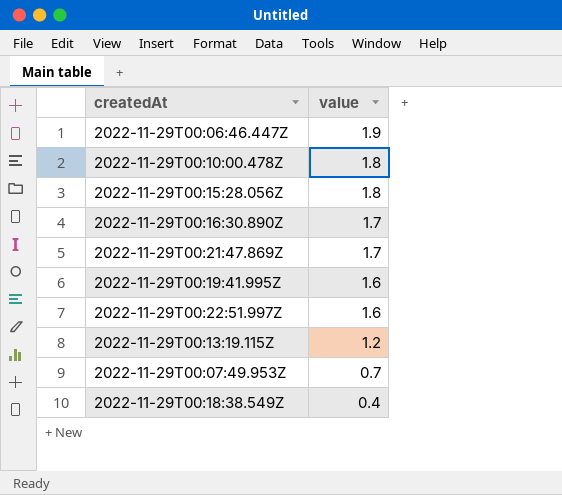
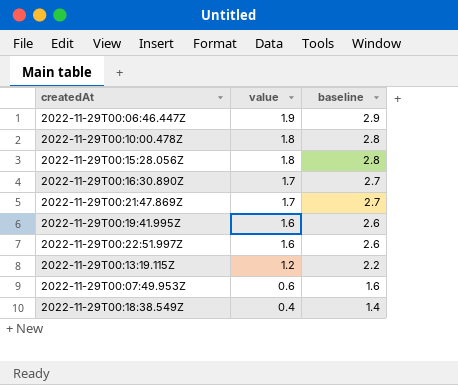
column baseline | formula: none -> [value] + 1
2022-11-29T00:07:49.953Z | value: 0.7 -> 0.6

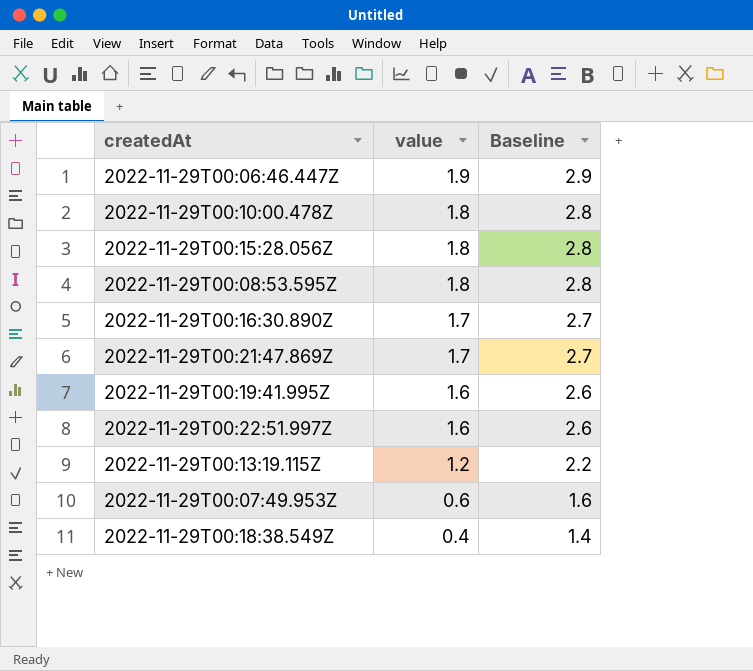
column name: baseline -> Baseline
row 2022-11-29T00:08:53.595Z: none -> 1.8 | 2.8

